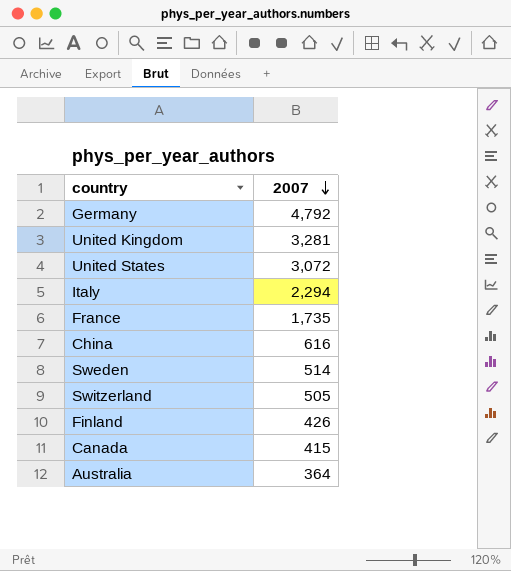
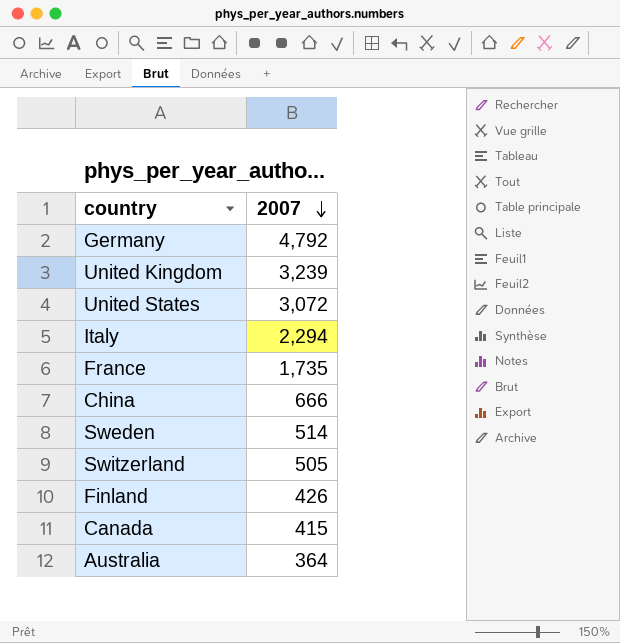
United Kingdom | 2007: 3,281 -> 3,239
China | 2007: 616 -> 666

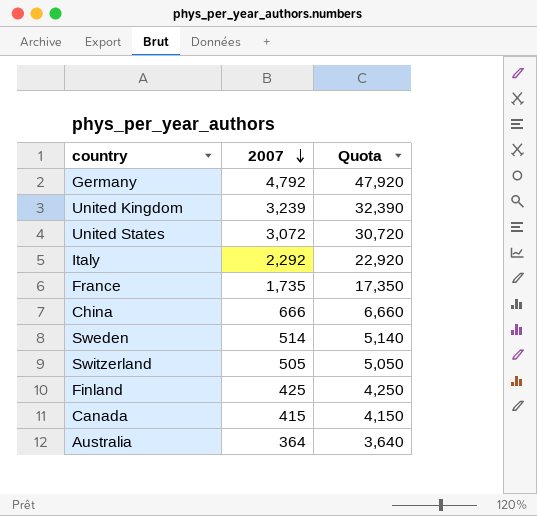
column Quota | formula: none -> [2007] * 10
Italy | 2007: 2,294 -> 2,292
Finland | 2007: 426 -> 425

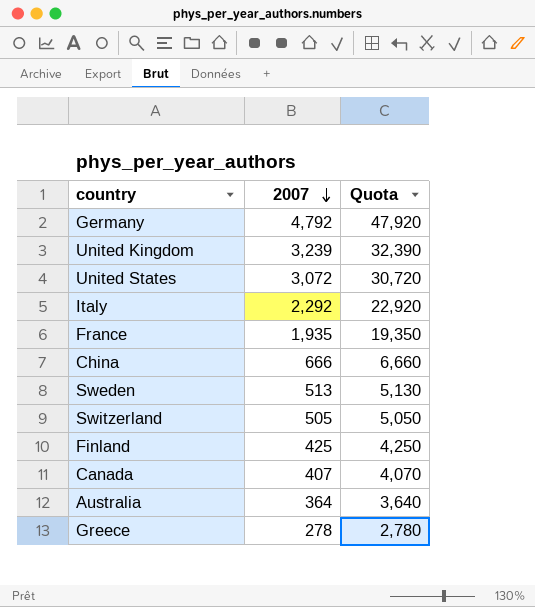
France | 2007: 1,735 -> 1,935
France | Quota: 17,350 -> 19,350
Sweden | 2007: 514 -> 513
Sweden | Quota: 5,140 -> 5,130
Canada | 2007: 415 -> 407
Canada | Quota: 4,150 -> 4,070
row Greece: none -> 278 | 2,780

